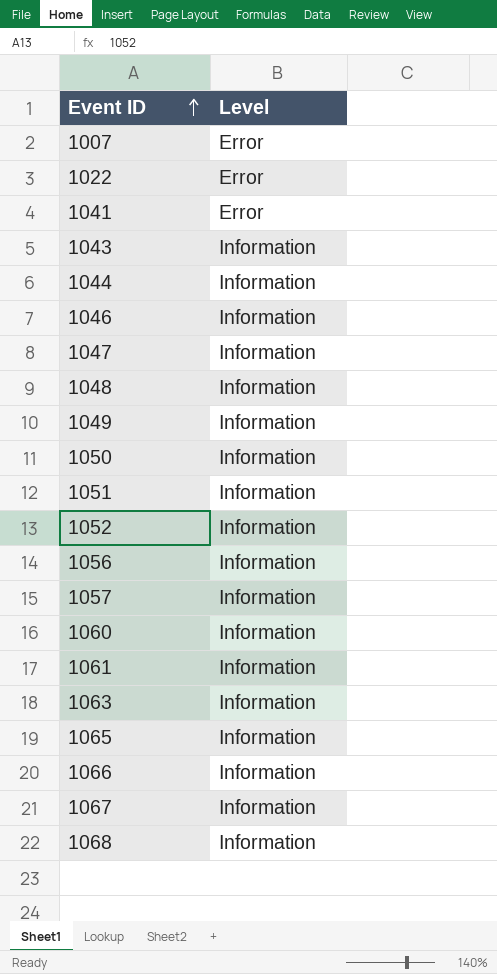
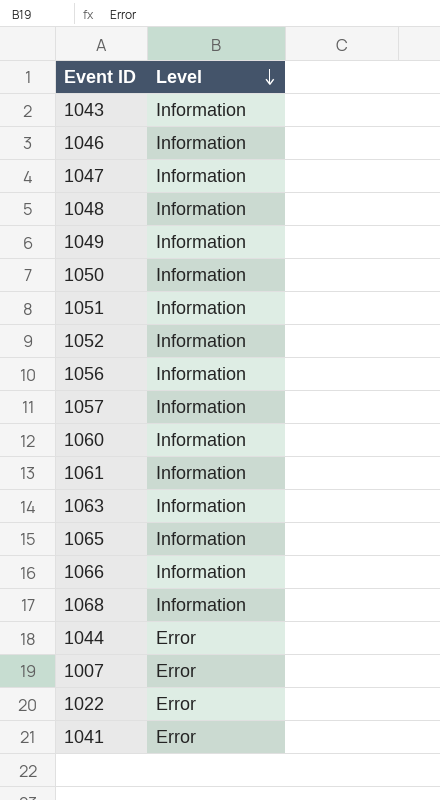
row order: Event ID ascending -> Level descending
row 1067: Information -> none
1044 | Level: Information -> Error

